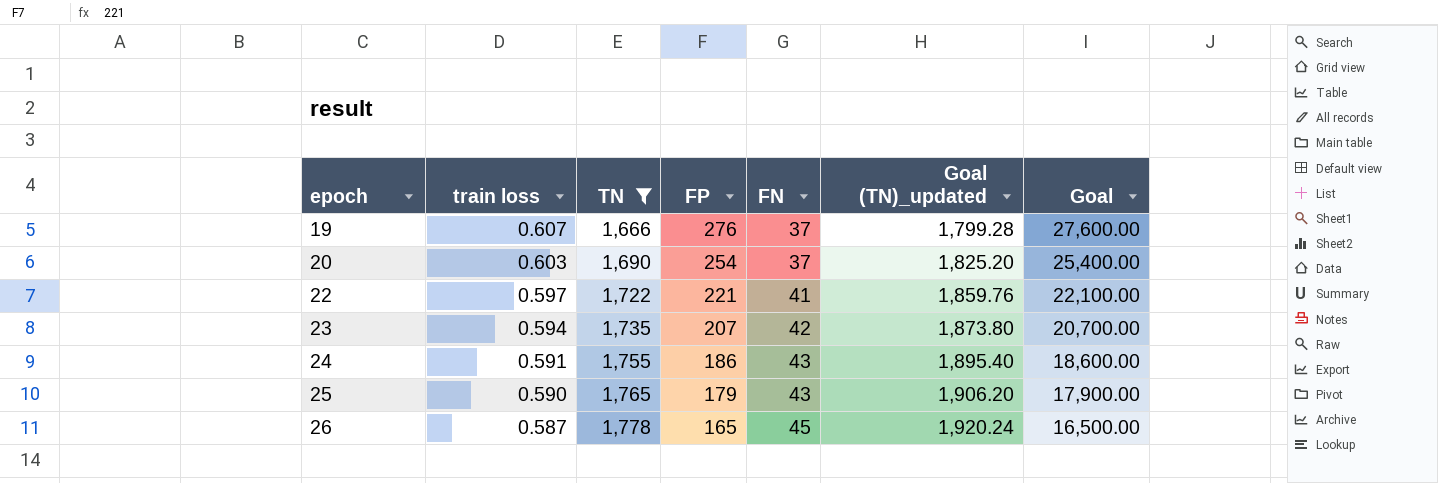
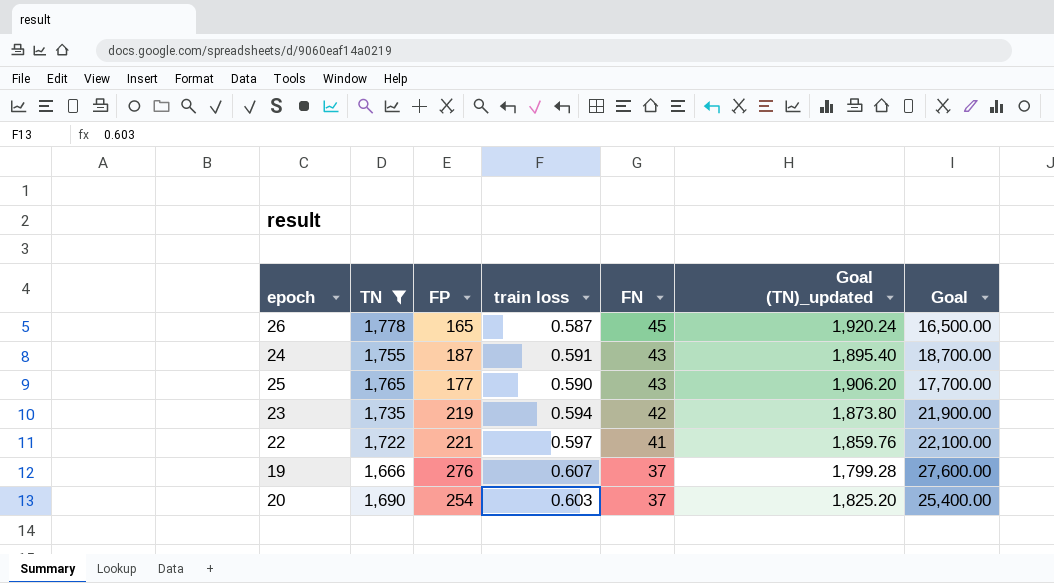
row order: epoch ascending -> FN descending
column train loss | position: 2 -> 4
24 | FP: 186 -> 187
24 | Goal: 18,600.00 -> 18,700.00
25 | FP: 179 -> 177
25 | Goal: 17,900.00 -> 17,700.00
23 | FP: 207 -> 219
23 | Goal: 20,700.00 -> 21,900.00

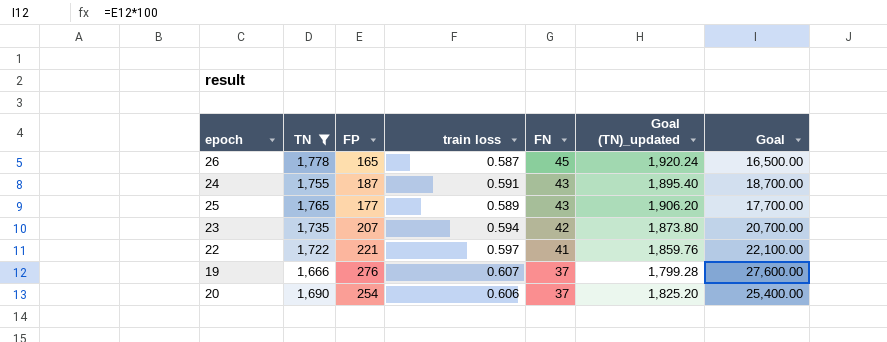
25 | train loss: 0.590 -> 0.589
23 | FP: 219 -> 207
23 | Goal: 21,900.00 -> 20,700.00
20 | train loss: 0.603 -> 0.606

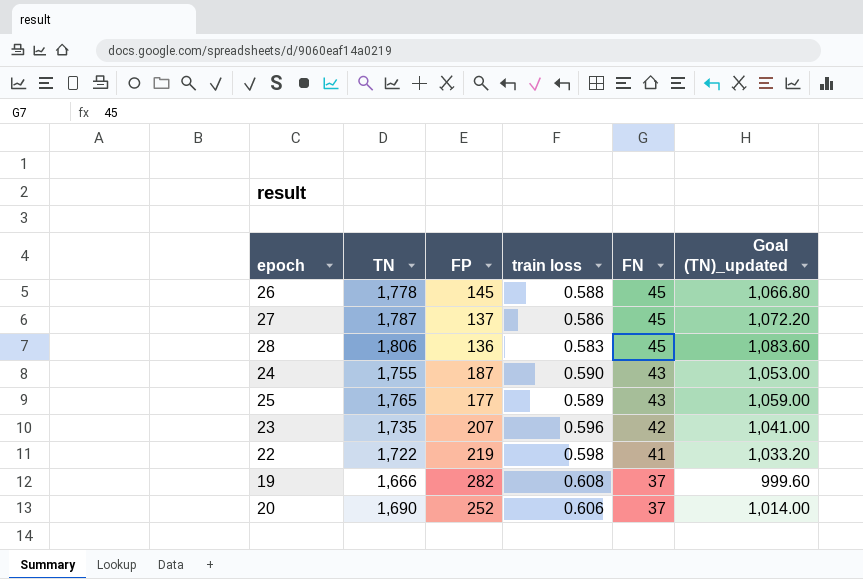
filter: TN <= 1,778 -> none
column Goal | formula: [FP] * 100 -> none
column Goal (TN)_updated | formula: [TN] * 1.08 -> [TN] * 0.6
26 | FP: 165 -> 145
26 | train loss: 0.587 -> 0.588
24 | train loss: 0.591 -> 0.590
23 | train loss: 0.594 -> 0.596
22 | FP: 221 -> 219
22 | train loss: 0.597 -> 0.598
19 | FP: 276 -> 282
19 | train loss: 0.607 -> 0.608
20 | FP: 254 -> 252

